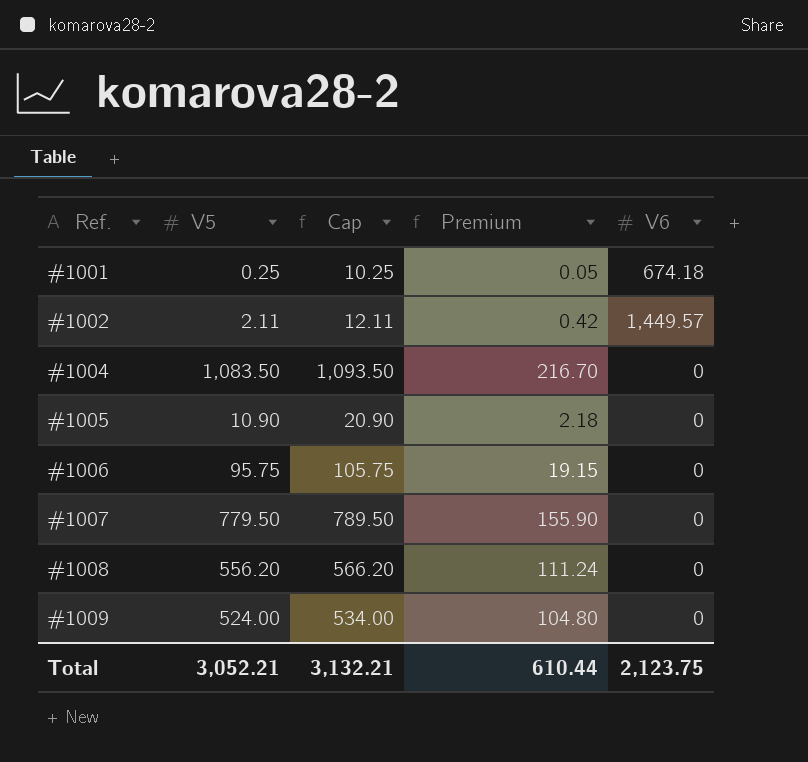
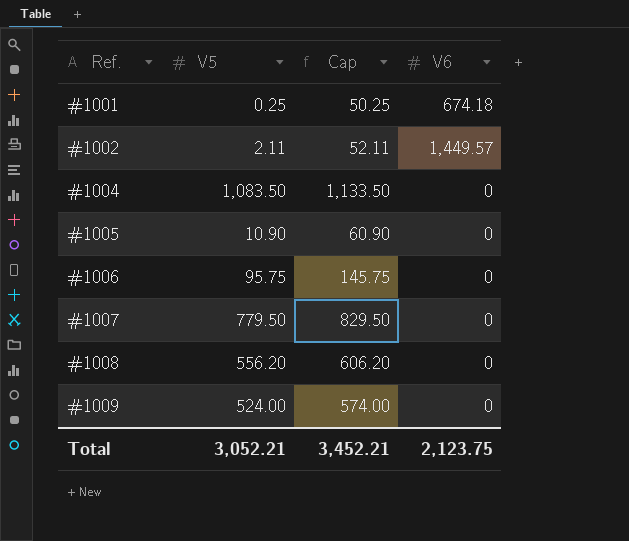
column Premium | formula: [V5] * 0.2 -> none
column Cap | formula: [V5] + 10 -> [V5] + 50
Total | Cap: 3,132.21 -> 3,452.21

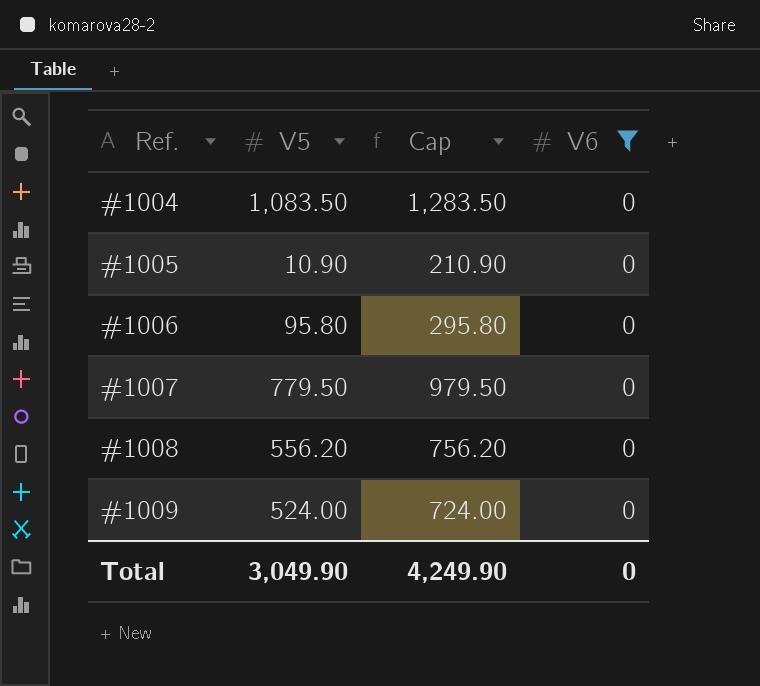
filter: none -> V6 = 0
column Cap | formula: [V5] + 50 -> [V5] + 200
#1006 | V5: 95.75 -> 95.80
Total | V5: 3,052.21 -> 3,049.90
Total | Cap: 3,452.21 -> 4,249.90
Total | V6: 2,123.75 -> 0

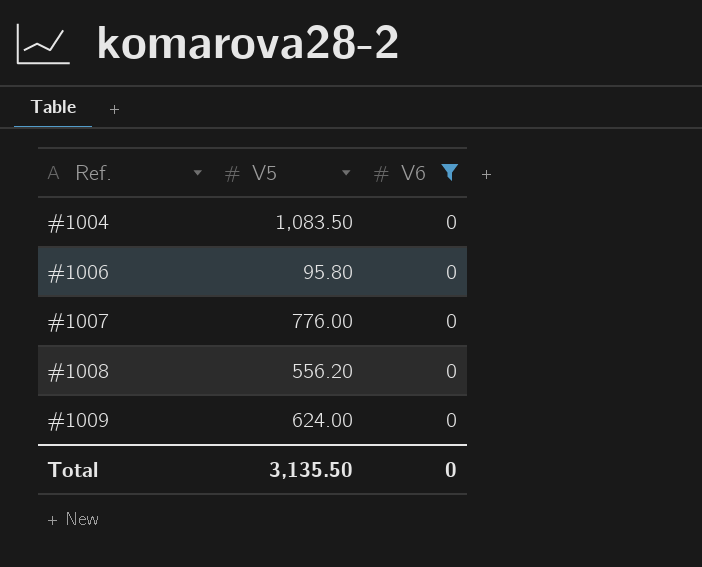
column Cap | formula: [V5] + 200 -> none
row #1005: 10.90 | 210.90 | 0 -> none
#1007 | V5: 779.50 -> 776.00
#1009 | V5: 524.00 -> 624.00
Total | V5: 3,049.90 -> 3,135.50

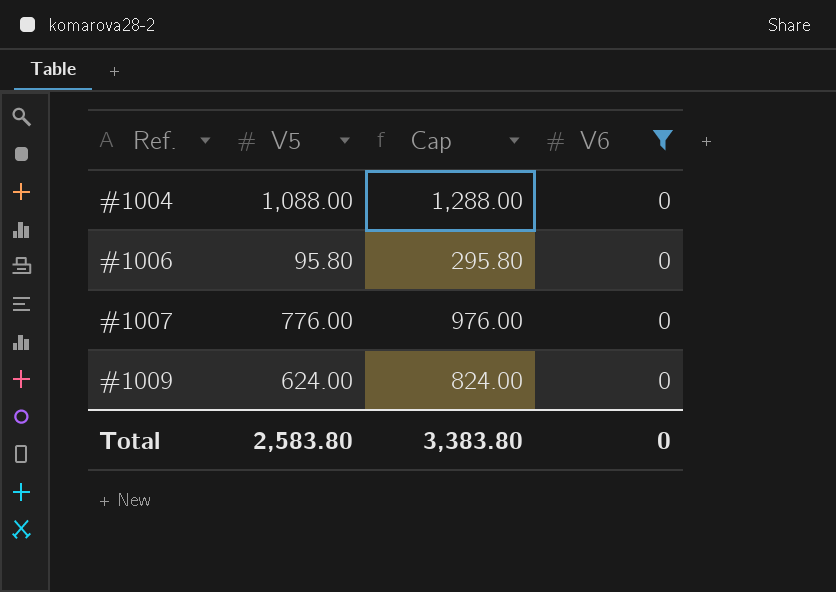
column Cap | formula: none -> [V5] + 200
row #1008: 556.20 | 0 -> none
#1004 | V5: 1,083.50 -> 1,088.00
Total | V5: 3,135.50 -> 2,583.80

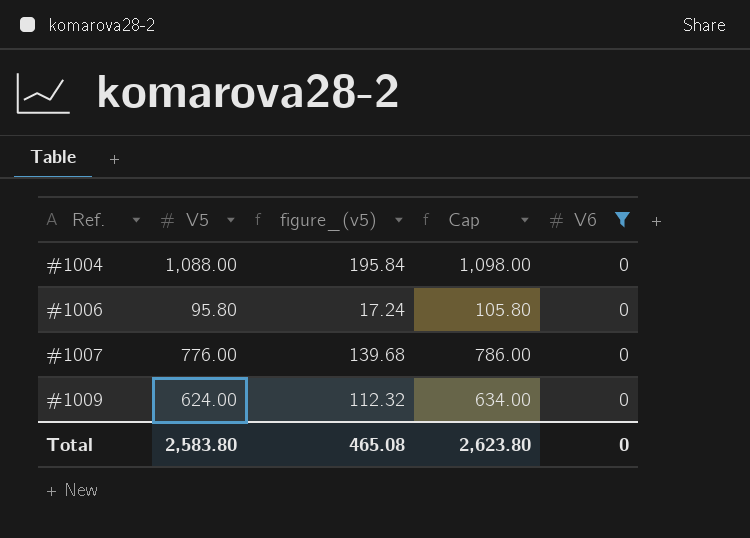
column figure_(v5) | formula: none -> [V5] * 0.18
column Cap | formula: [V5] + 200 -> [V5] + 10
Total | Cap: 3,383.80 -> 2,623.80

